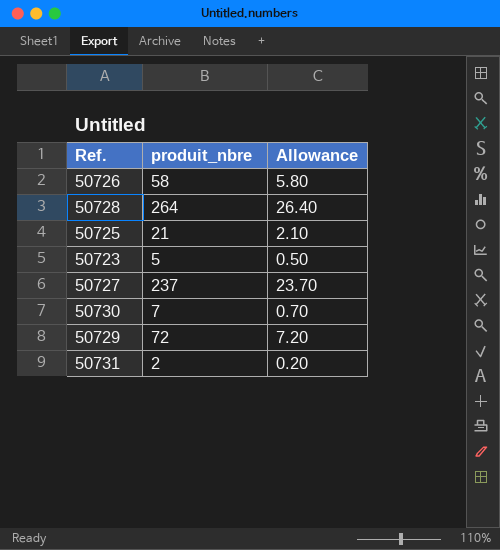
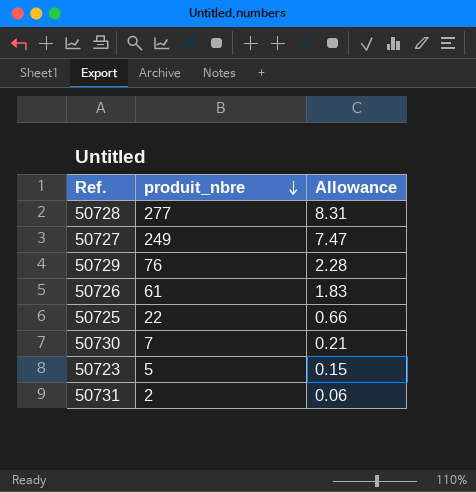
row order: none -> produit_nbre descending
column Allowance | formula: [produit_nbre] * 0.1 -> [produit_nbre] * 0.03
50728 | produit_nbre: 264 -> 277
50727 | produit_nbre: 237 -> 249
50729 | produit_nbre: 72 -> 76
50726 | produit_nbre: 58 -> 61
50725 | produit_nbre: 21 -> 22

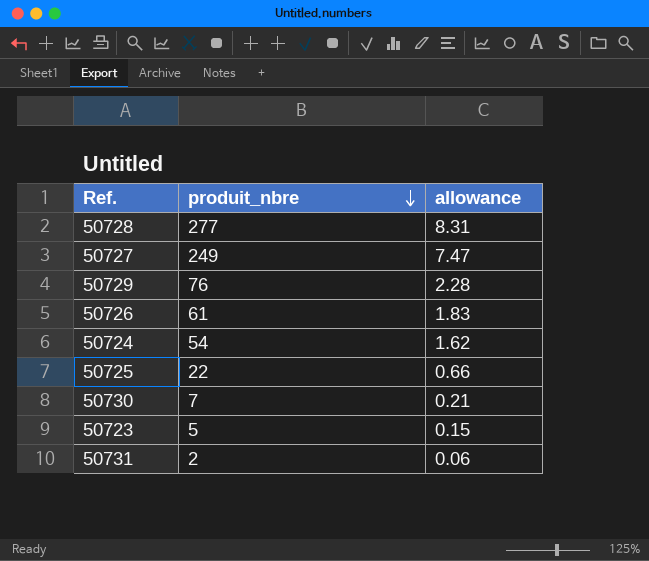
column name: Allowance -> allowance
row 50724: none -> 54 | 1.62

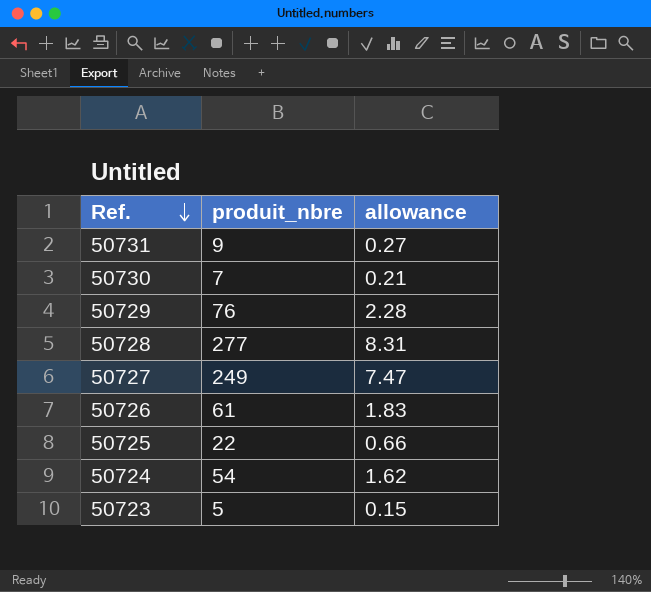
row order: produit_nbre descending -> Ref. descending
50731 | produit_nbre: 2 -> 9
50731 | allowance: 0.06 -> 0.27

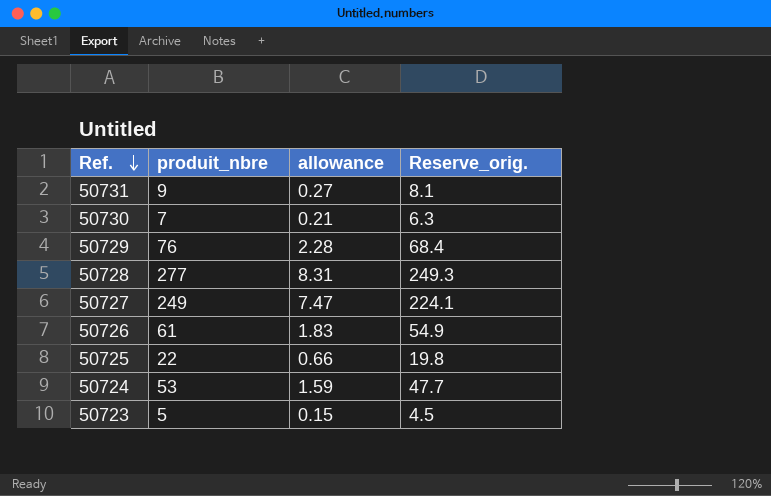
column Reserve_orig. | formula: none -> [produit_nbre] * 0.9
50724 | produit_nbre: 54 -> 53
50724 | allowance: 1.62 -> 1.59

